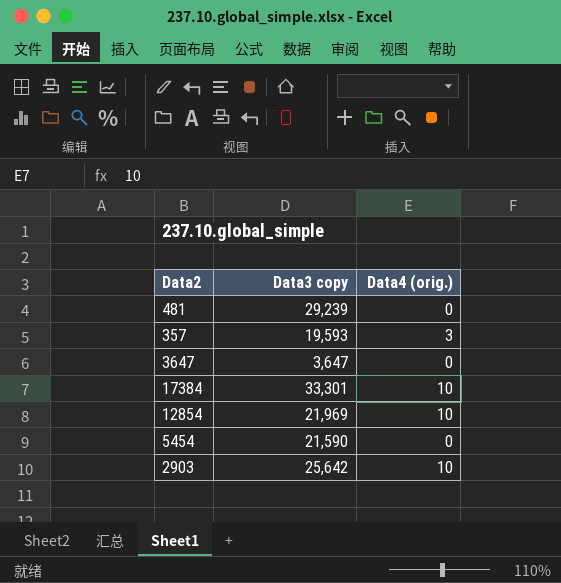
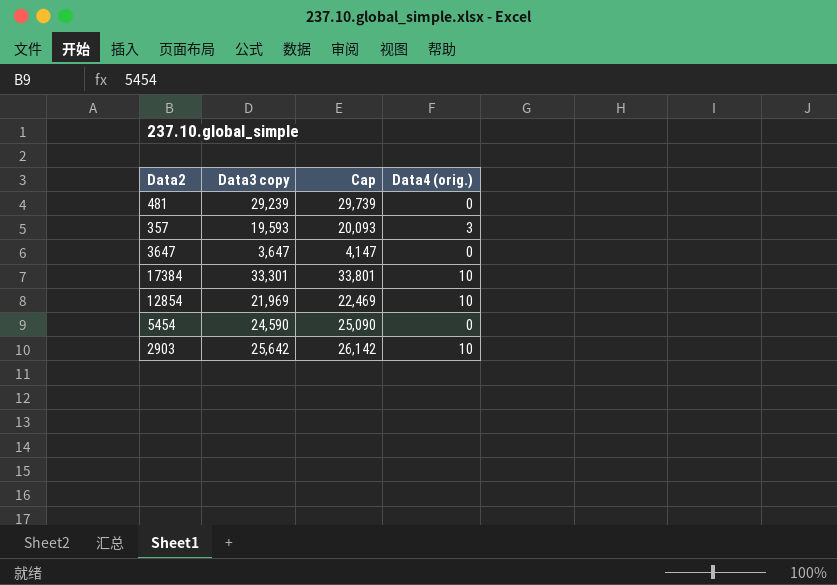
column Cap | formula: none -> [Data3 copy] + 500
5454 | Data3 copy: 21,590 -> 24,590

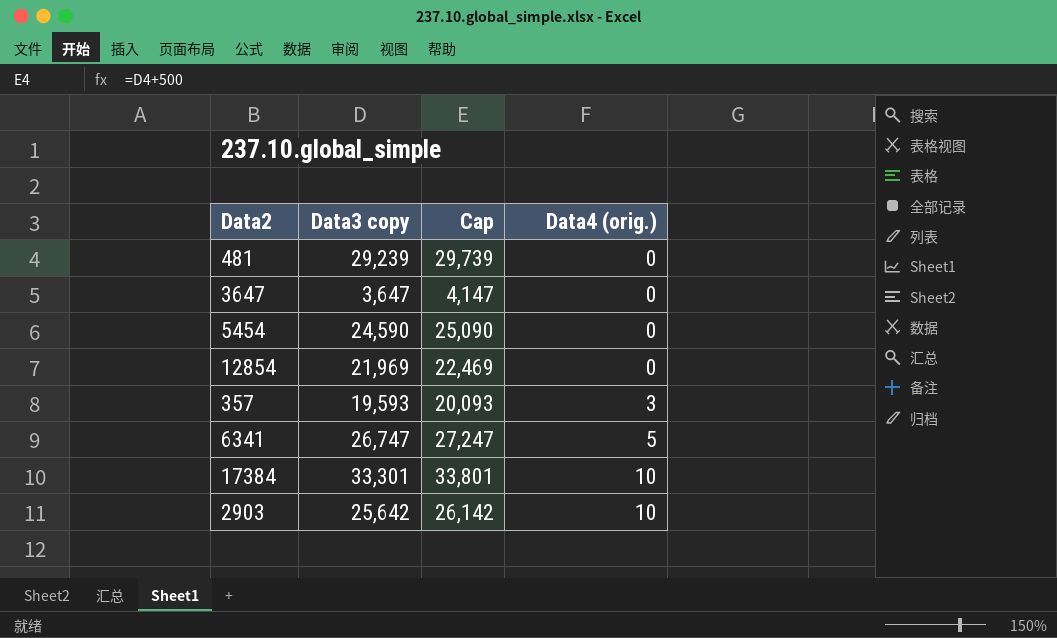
row order: none -> Data4 (orig.) ascending
12854 | Data4 (orig.): 10 -> 0
row 6341: none -> 26,747 | 27,247 | 5

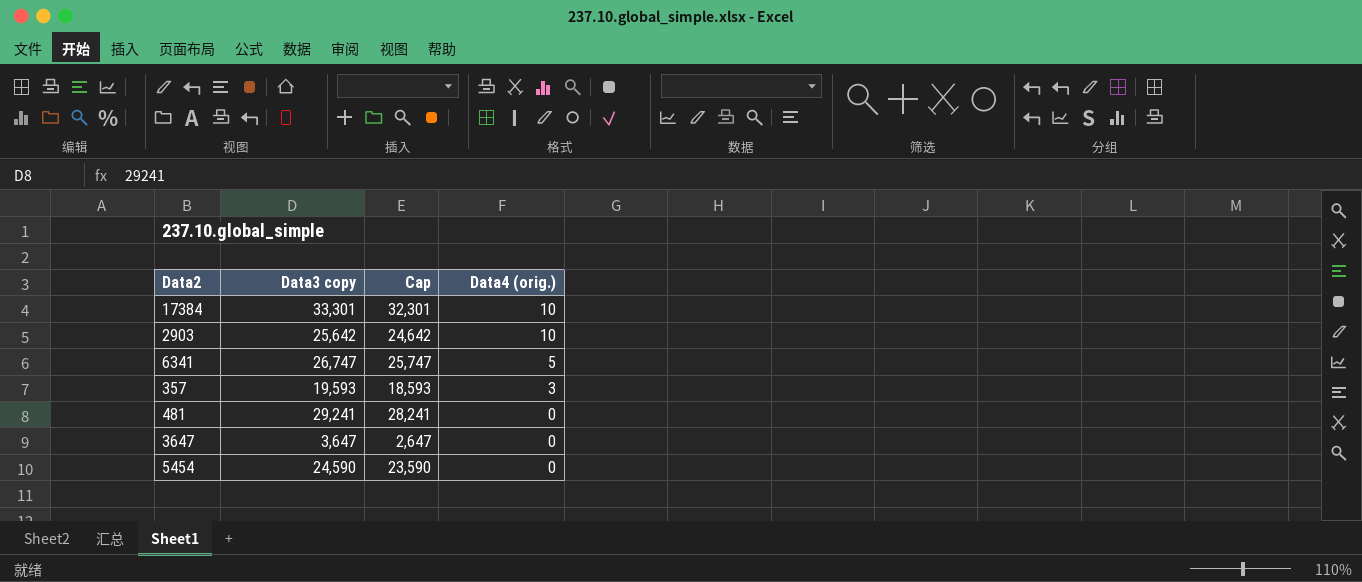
row order: Data4 (orig.) ascending -> Data4 (orig.) descending
column Cap | formula: [Data3 copy] + 500 -> [Data3 copy] - 1000
row 12854: 21,969 | 22,469 | 0 -> none
481 | Data3 copy: 29,239 -> 29,241

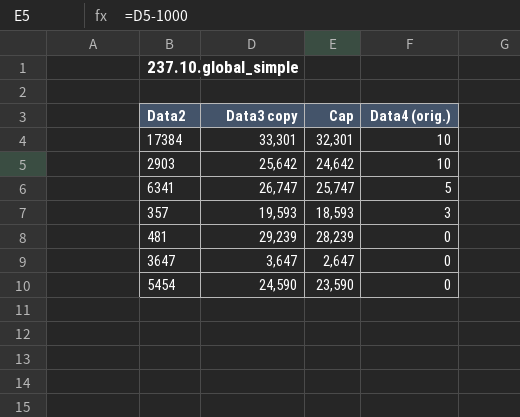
481 | Data3 copy: 29,241 -> 29,239
481 | Cap: 28,241 -> 28,239

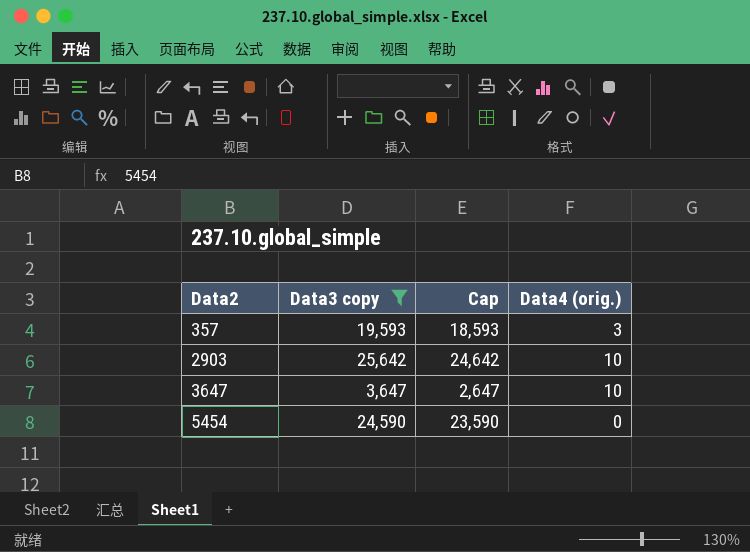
filter: none -> Data3 copy <= 25,642
row order: Data4 (orig.) descending -> Data2 ascending
3647 | Data4 (orig.): 0 -> 10

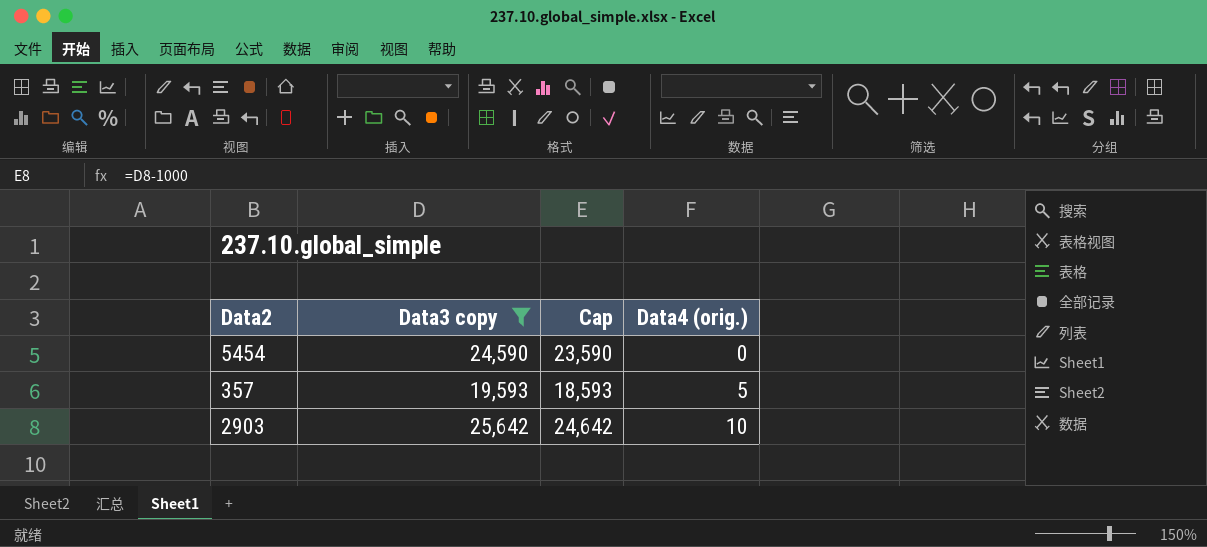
row order: Data2 ascending -> Data4 (orig.) ascending
row 3647: 3,647 | 2,647 | 10 -> none
357 | Data4 (orig.): 3 -> 5

